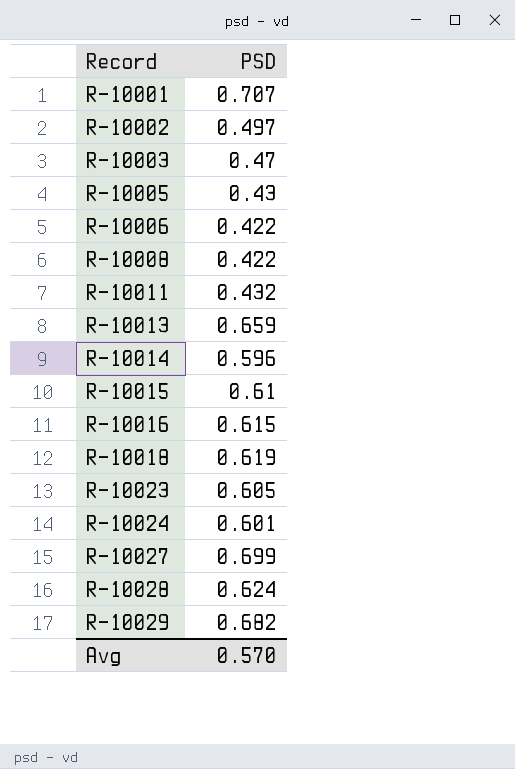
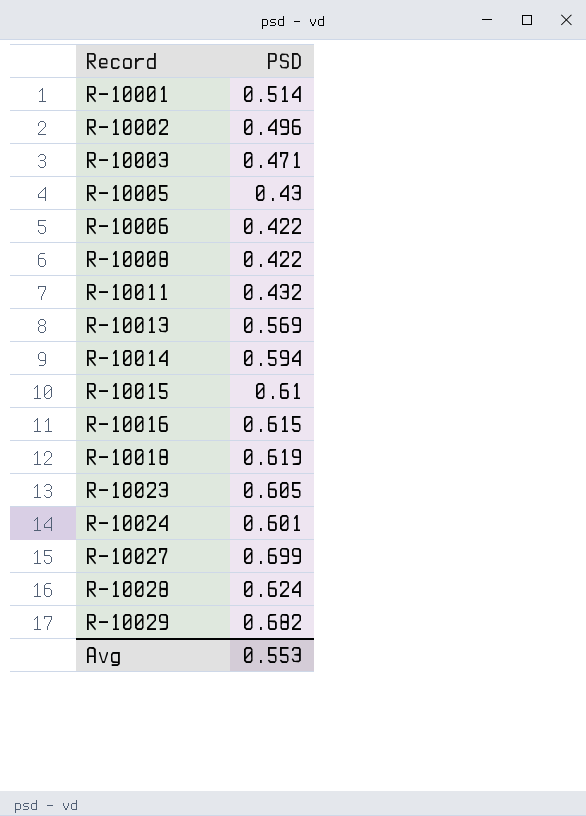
R-10001 | PSD: 0.707 -> 0.514
R-10002 | PSD: 0.497 -> 0.496
R-10003 | PSD: 0.47 -> 0.471
R-10013 | PSD: 0.659 -> 0.569
R-10014 | PSD: 0.596 -> 0.594
Avg | PSD: 0.570 -> 0.553

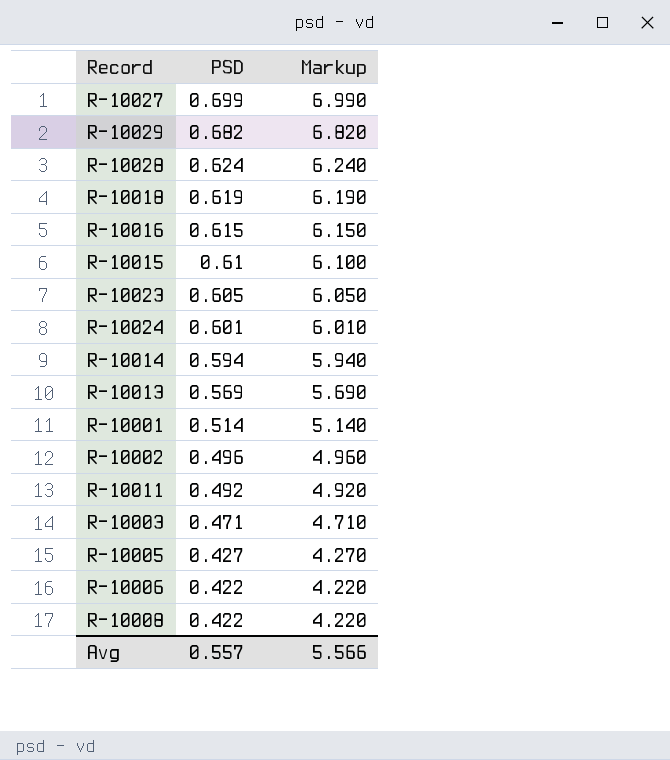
row order: Record ascending -> PSD descending
column Markup | formula: none -> [PSD] * 10
R-10011 | PSD: 0.432 -> 0.492
R-10005 | PSD: 0.43 -> 0.427
Avg | PSD: 0.553 -> 0.557

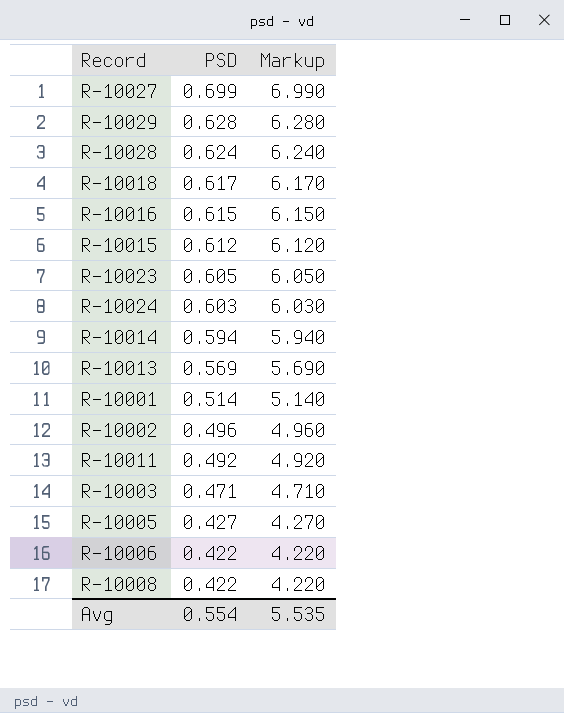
R-10029 | PSD: 0.682 -> 0.628
R-10029 | Markup: 6.820 -> 6.280
R-10018 | PSD: 0.619 -> 0.617
R-10018 | Markup: 6.190 -> 6.170
R-10015 | PSD: 0.61 -> 0.612
R-10015 | Markup: 6.100 -> 6.120
R-10024 | PSD: 0.601 -> 0.603
R-10024 | Markup: 6.010 -> 6.030
Avg | PSD: 0.557 -> 0.554
Avg | Markup: 5.566 -> 5.535

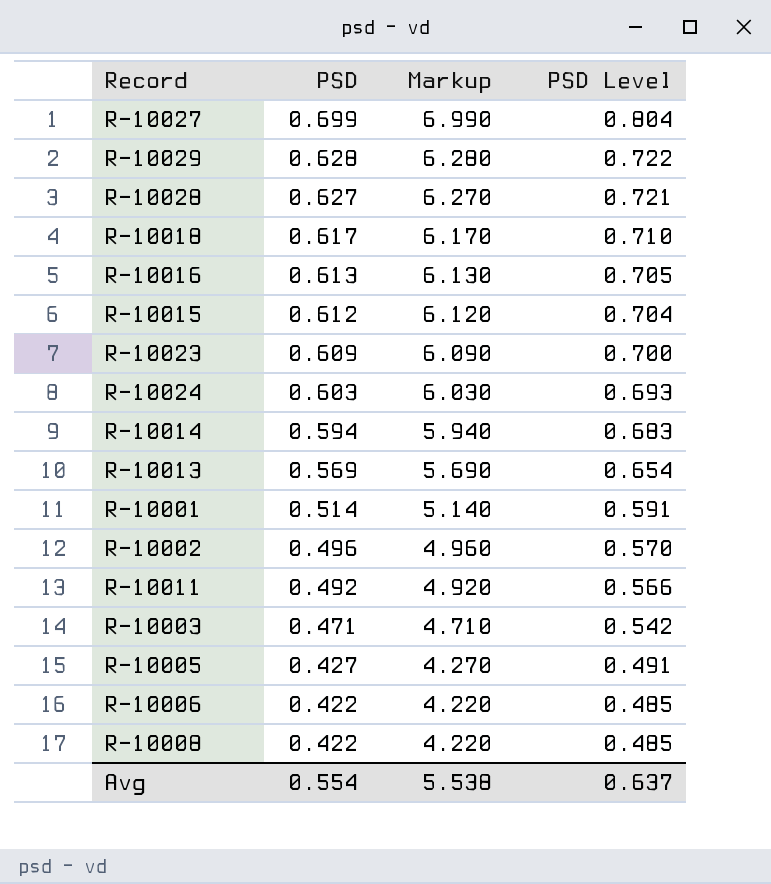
column PSD Level | formula: none -> [PSD] * 1.15
R-10028 | PSD: 0.624 -> 0.627
R-10028 | Markup: 6.240 -> 6.270
R-10016 | PSD: 0.615 -> 0.613
R-10016 | Markup: 6.150 -> 6.130
R-10023 | PSD: 0.605 -> 0.609
R-10023 | Markup: 6.050 -> 6.090
Avg | Markup: 5.535 -> 5.538

